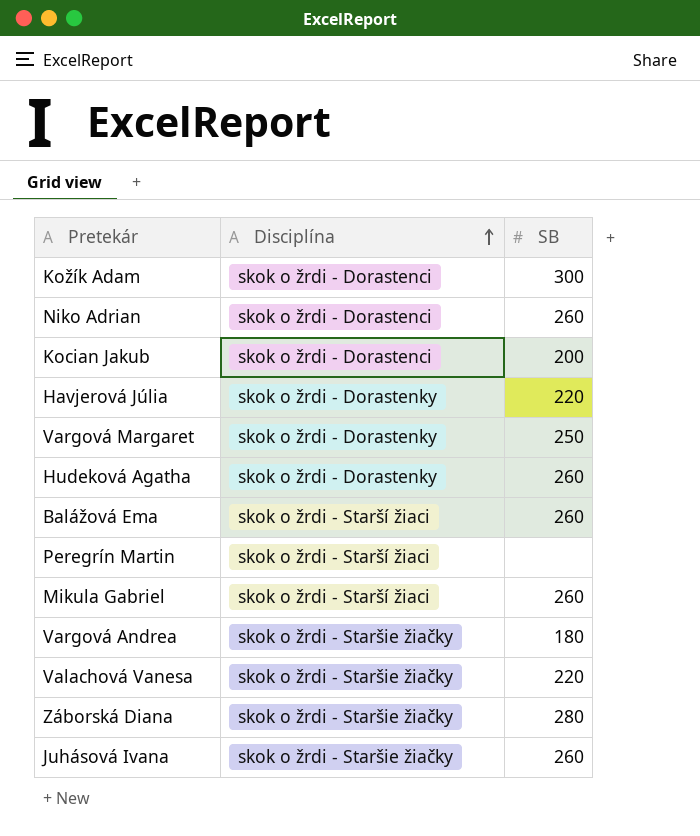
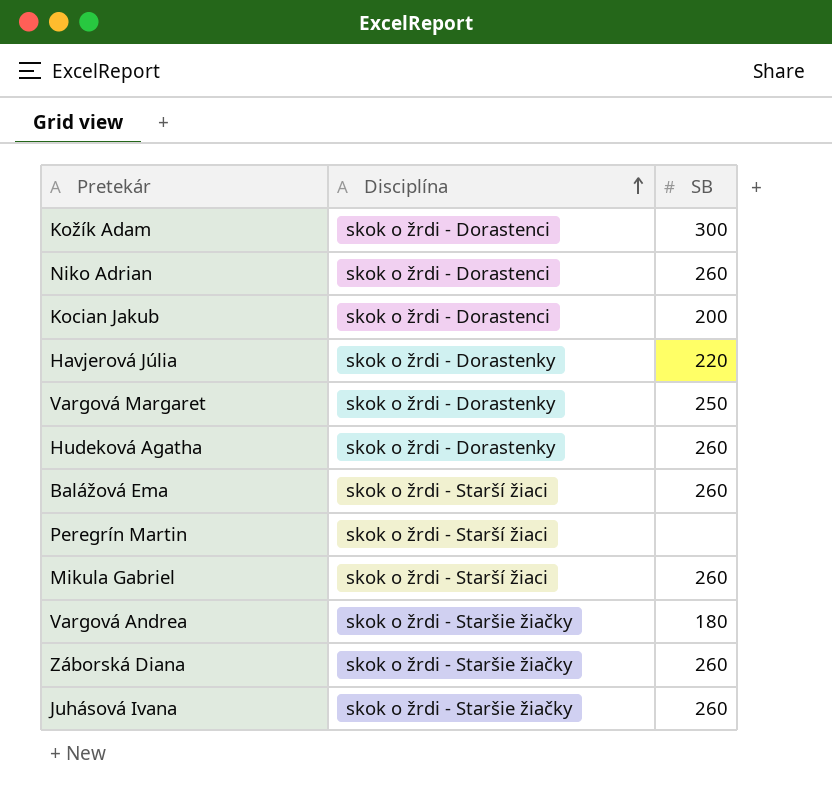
row Valachová Vanesa: skok o žrdi - Staršie žiačky | 220 -> none
Záborská Diana | SB: 280 -> 260

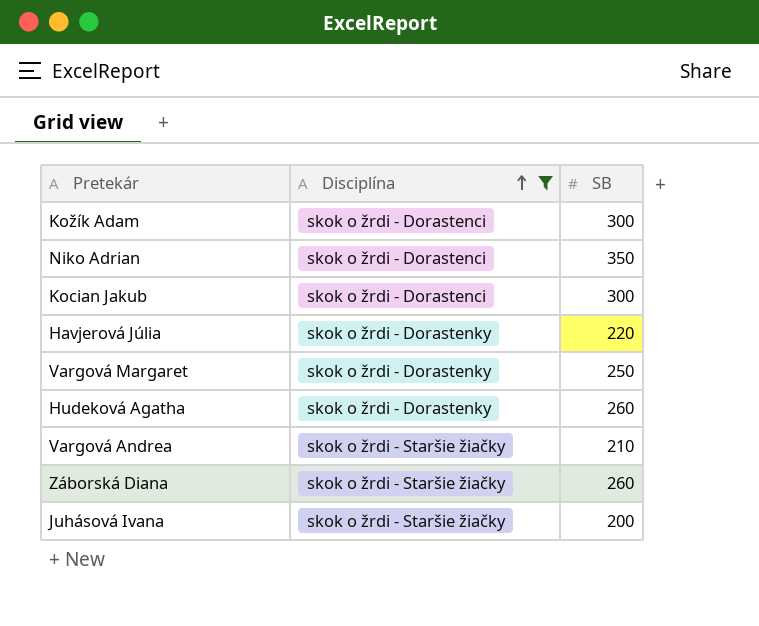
filter: none -> Disciplína != skok o žrdi - Starší žiaci
Niko Adrian | SB: 260 -> 350
Kocian Jakub | SB: 200 -> 300
Vargová Andrea | SB: 180 -> 210
Juhásová Ivana | SB: 260 -> 200

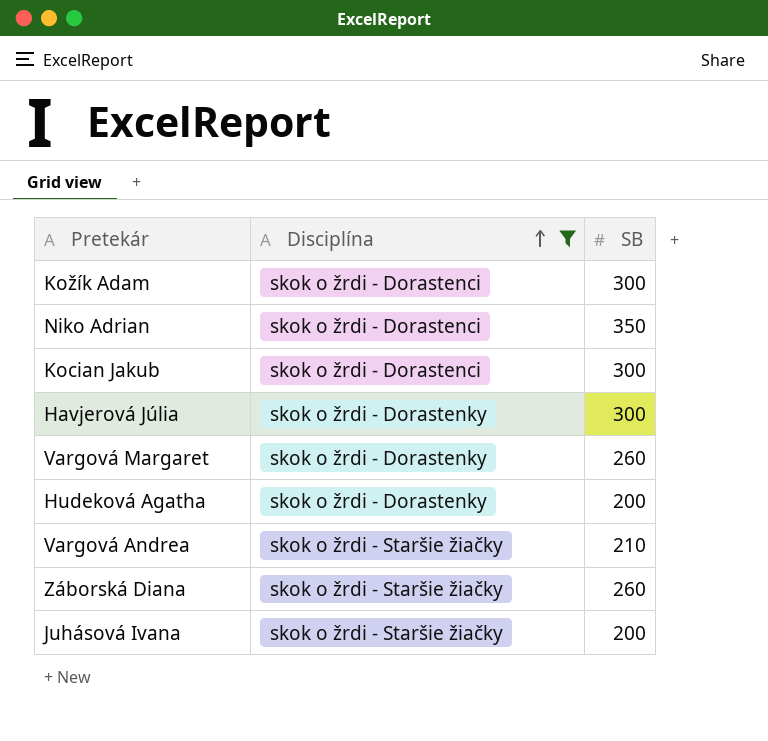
Havjerová Júlia | SB: 220 -> 300
Vargová Margaret | SB: 250 -> 260
Hudeková Agatha | SB: 260 -> 200

